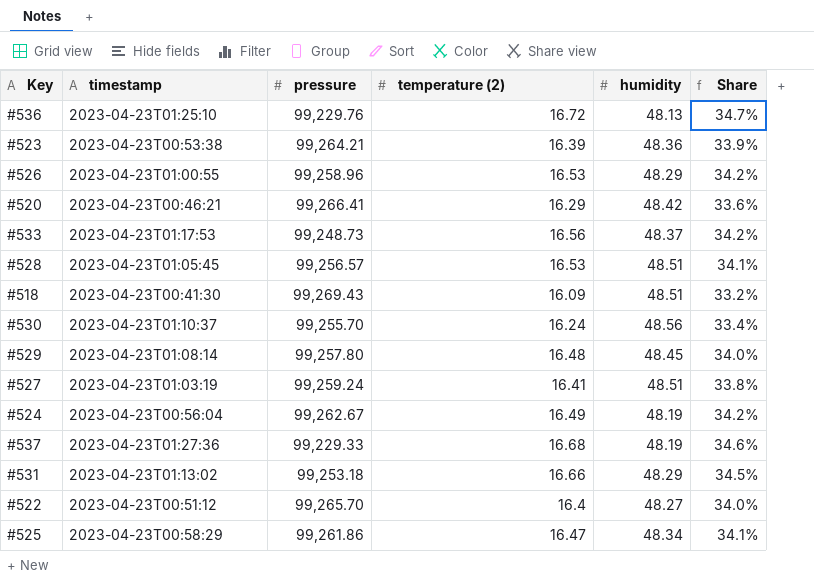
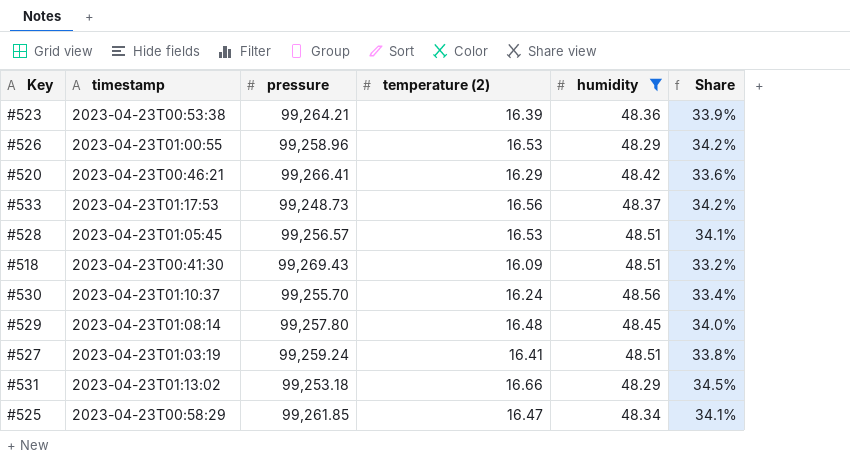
filter: none -> humidity >= 48.29
#525 | pressure: 99,261.86 -> 99,261.85

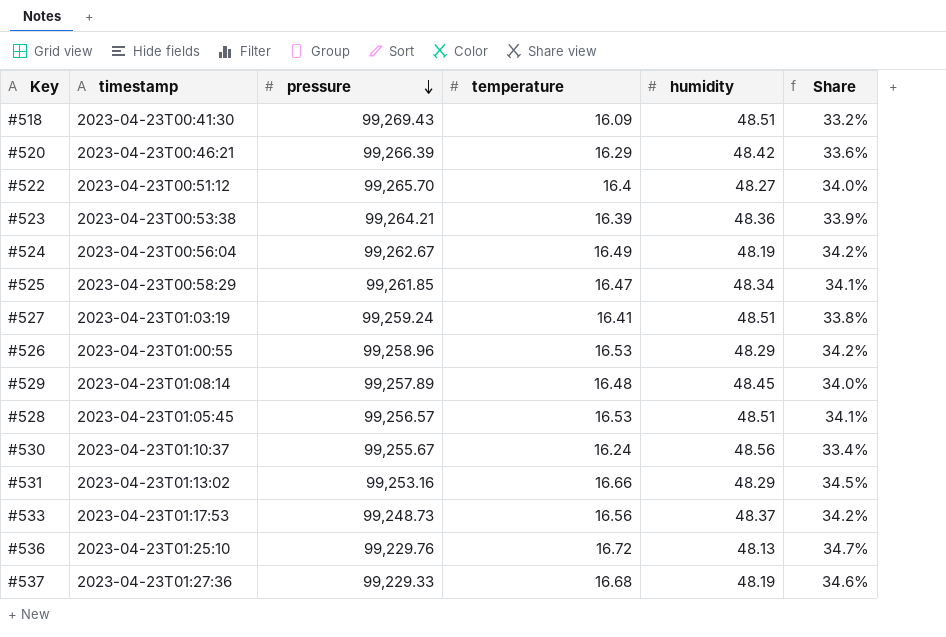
filter: humidity >= 48.29 -> none
row order: none -> pressure descending
column name: temperature (2) -> temperature
#520 | pressure: 99,266.41 -> 99,266.39
#529 | pressure: 99,257.80 -> 99,257.89
#530 | pressure: 99,255.70 -> 99,255.67
#531 | pressure: 99,253.18 -> 99,253.16

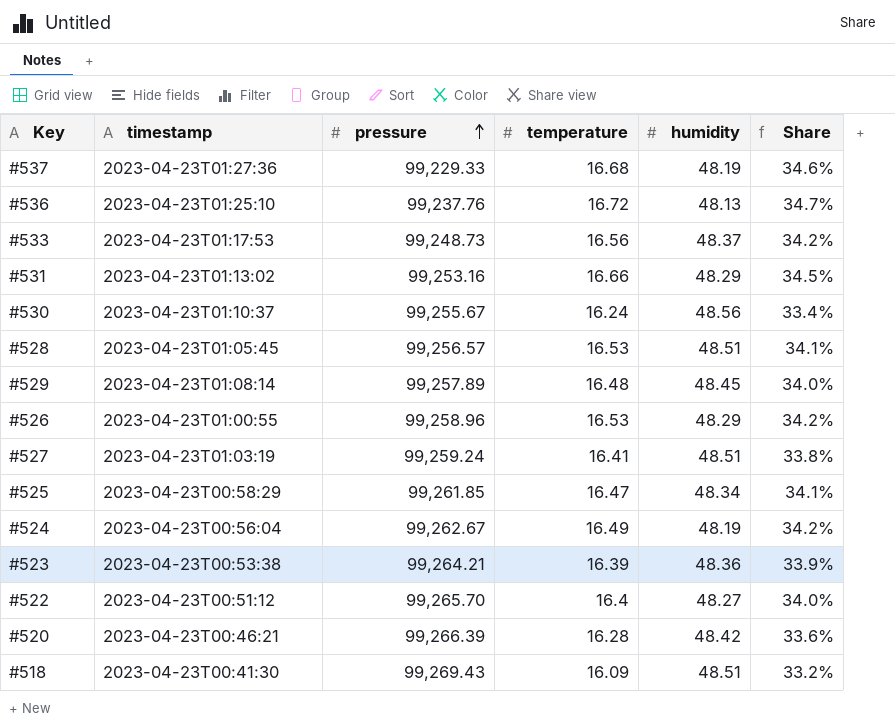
row order: pressure descending -> pressure ascending
#536 | pressure: 99,229.76 -> 99,237.76
#520 | temperature: 16.29 -> 16.28

